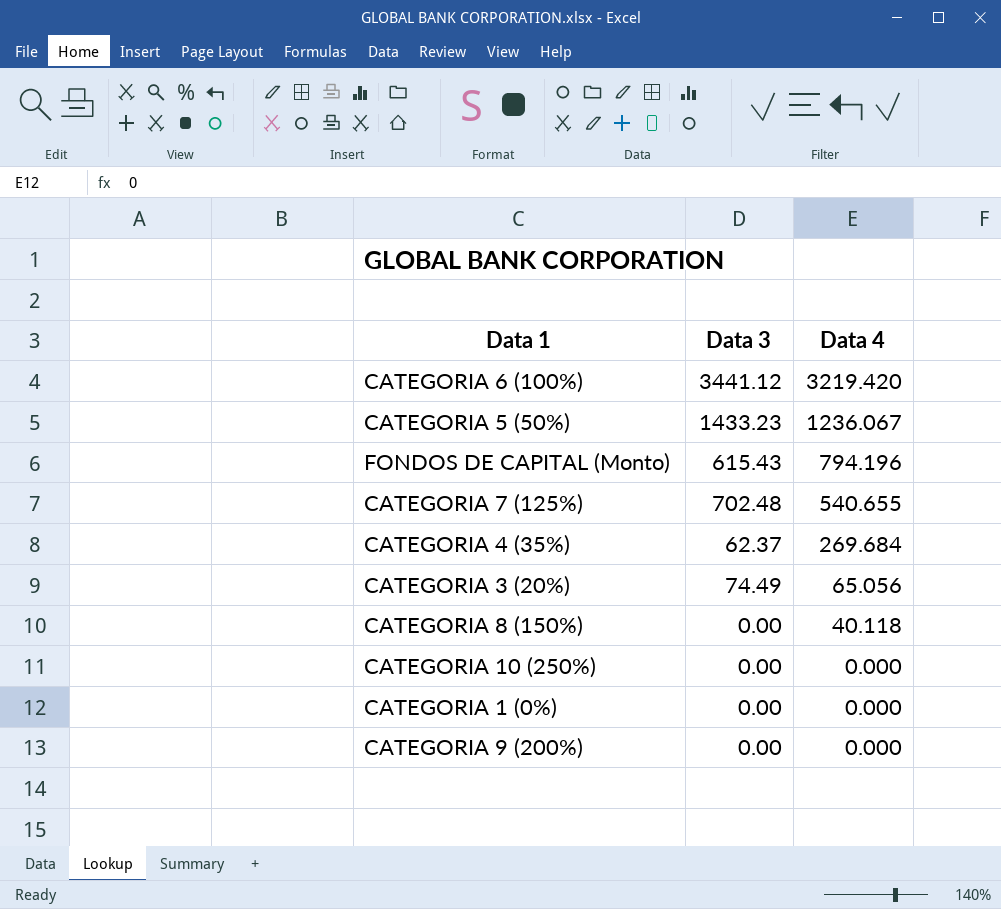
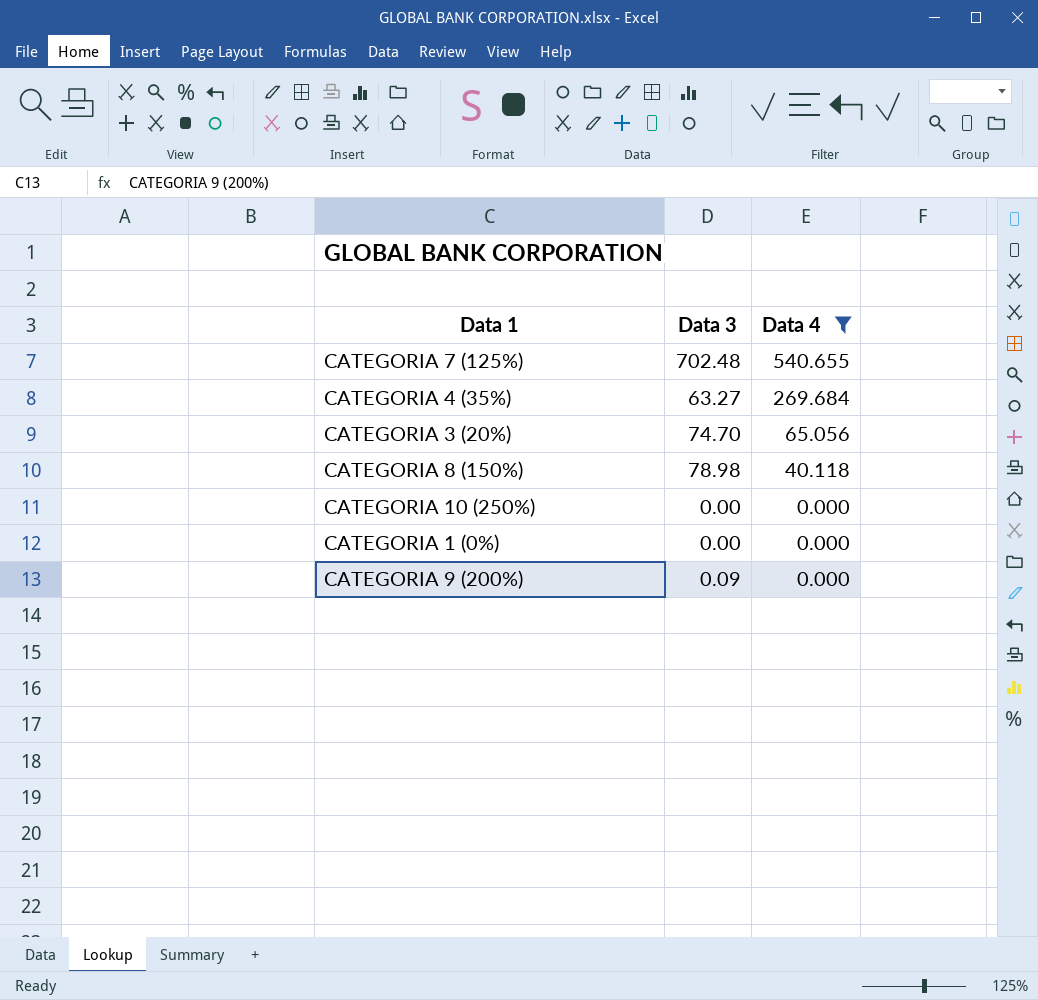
filter: none -> Data 4 <= 540.655
CATEGORIA 4 (35%) | Data 3: 62.37 -> 63.27
CATEGORIA 3 (20%) | Data 3: 74.49 -> 74.70
CATEGORIA 8 (150%) | Data 3: 0.00 -> 78.98
CATEGORIA 9 (200%) | Data 3: 0.00 -> 0.09

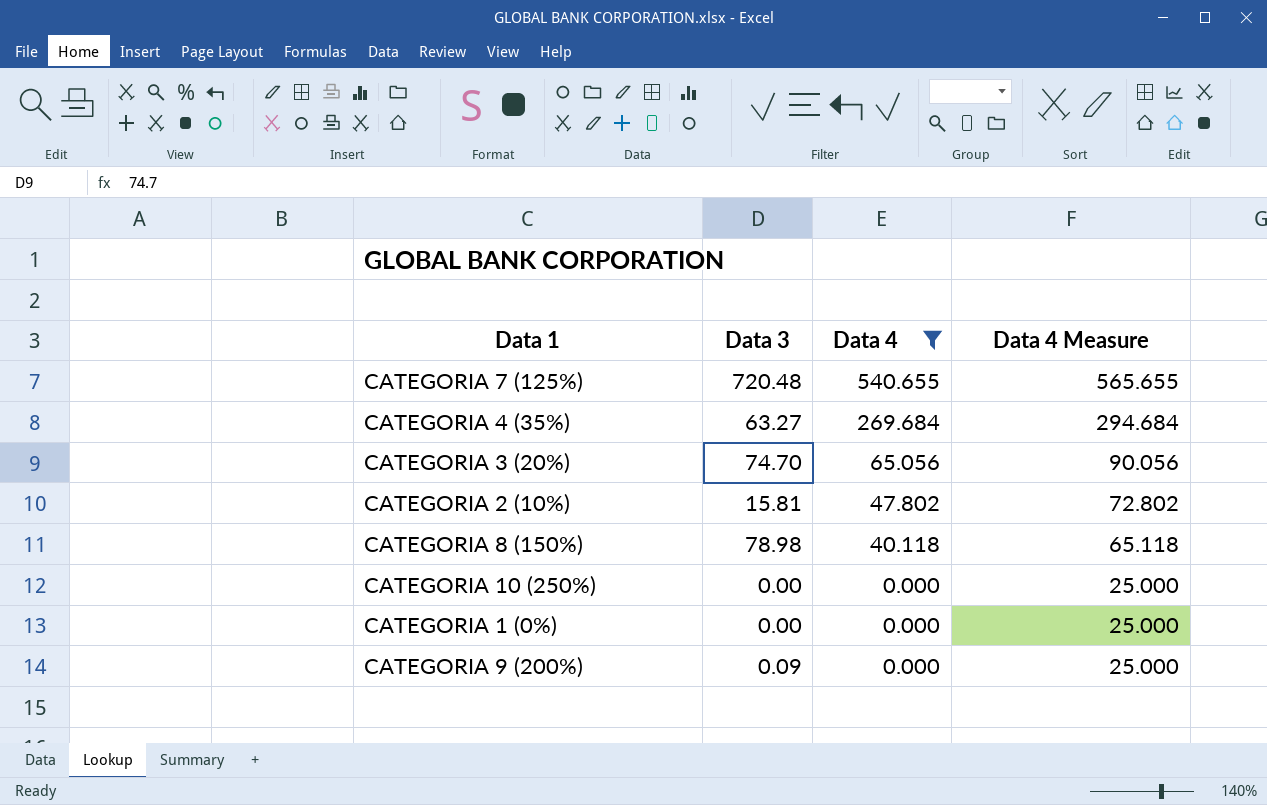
column Data 4 Measure | formula: none -> [Data 4] + 25
CATEGORIA 7 (125%) | Data 3: 702.48 -> 720.48
row CATEGORIA 2 (10%): none -> 15.81 | 47.802 | 72.802

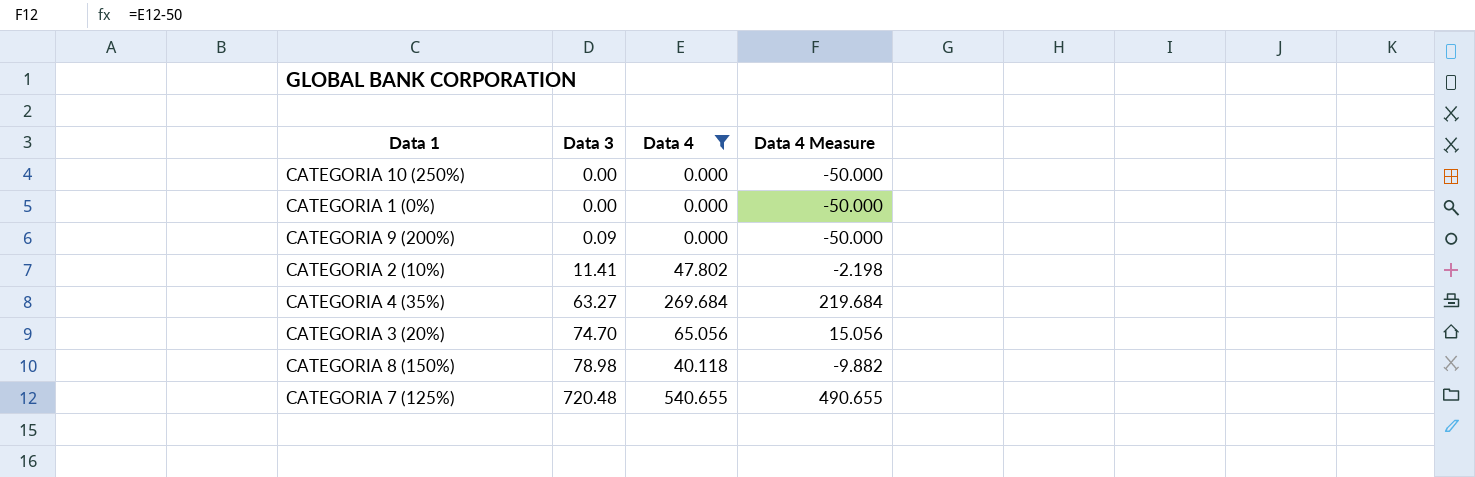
row order: Data 4 descending -> Data 3 ascending
column Data 4 Measure | formula: [Data 4] + 25 -> [Data 4] - 50
CATEGORIA 2 (10%) | Data 3: 15.81 -> 11.41

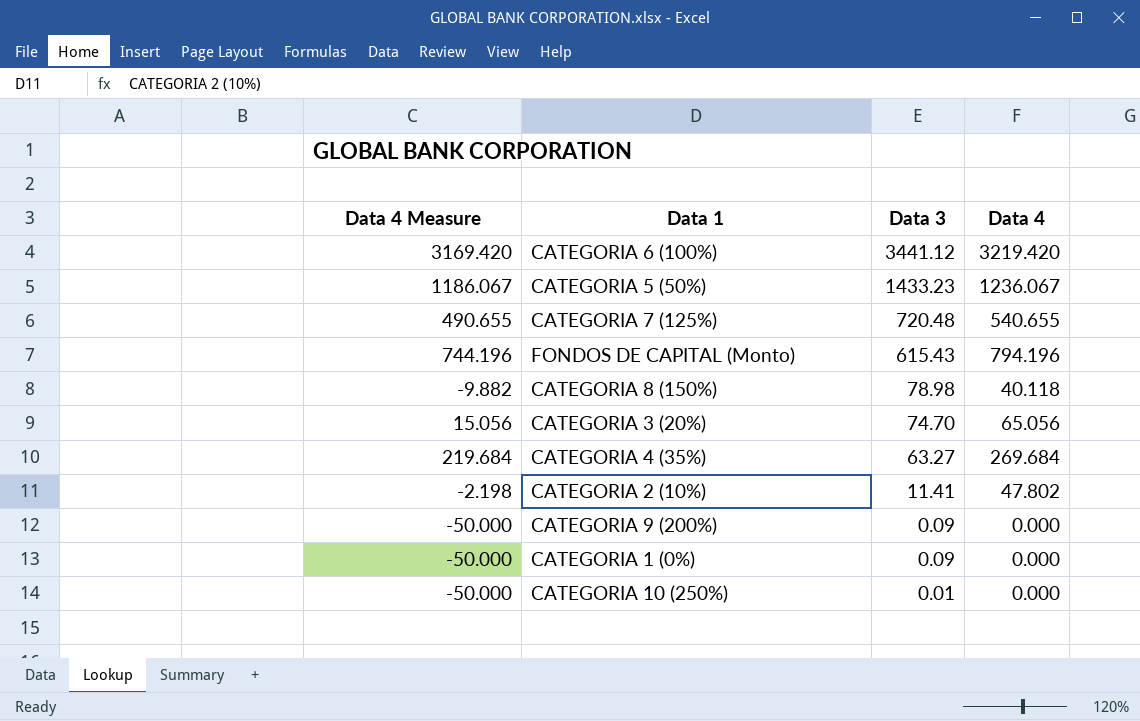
filter: Data 4 <= 540.655 -> none
row order: Data 3 ascending -> Data 3 descending
column Data 4 Measure | position: 4 -> 1
CATEGORIA 1 (0%) | Data 3: 0.00 -> 0.09
CATEGORIA 10 (250%) | Data 3: 0.00 -> 0.01

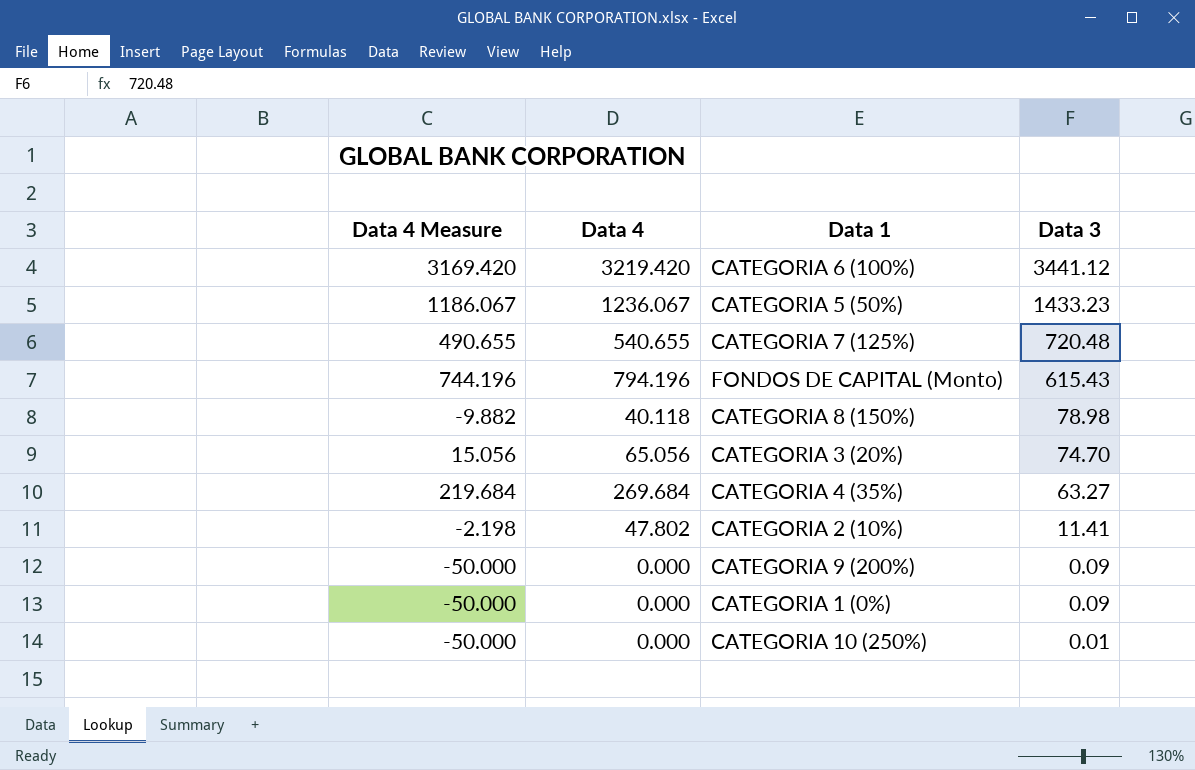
column Data 4 | position: 4 -> 2

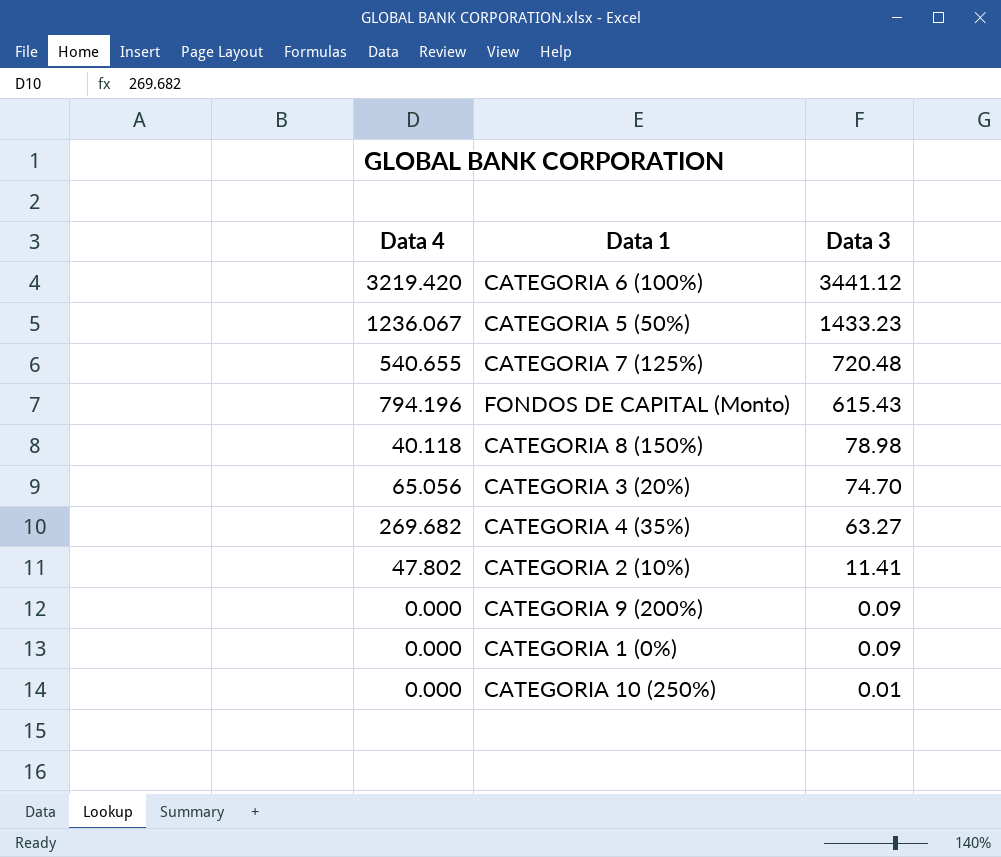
column Data 4 Measure | formula: [Data 4] - 50 -> none
CATEGORIA 4 (35%) | Data 4: 269.684 -> 269.682

